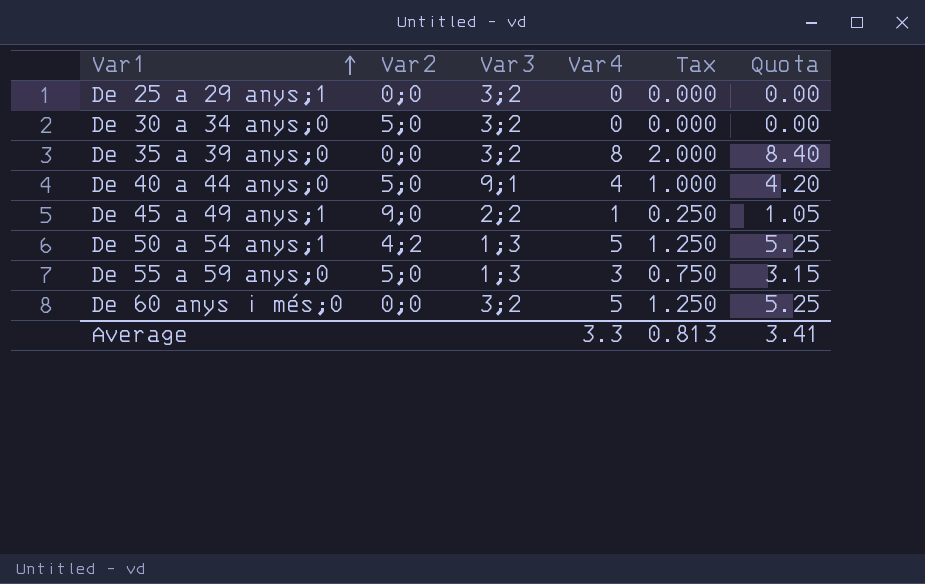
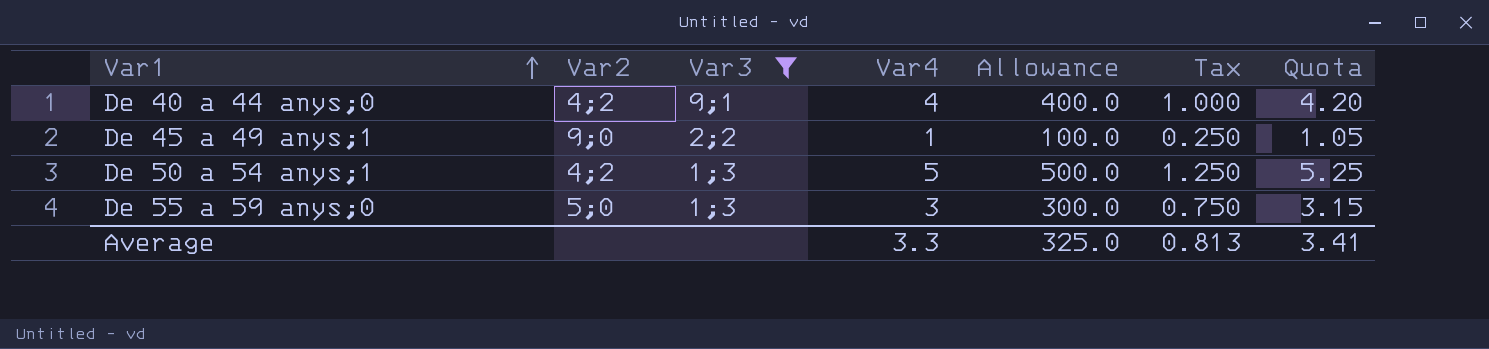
filter: none -> Var3 != 3;2
column Allowance | formula: none -> [Var4] * 100
De 40 a 44 anys;0 | Var2: 5;0 -> 4;2

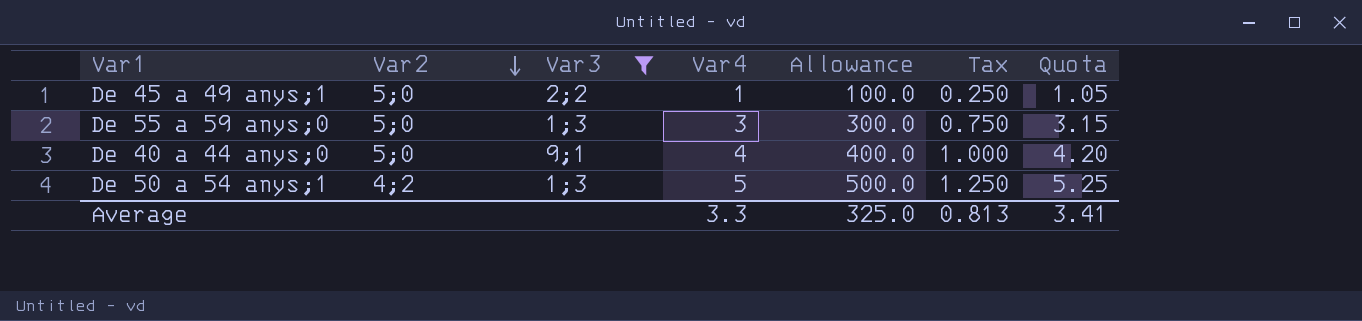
row order: Var1 ascending -> Var2 descending
De 45 a 49 anys;1 | Var2: 9;0 -> 5;0
De 40 a 44 anys;0 | Var2: 4;2 -> 5;0

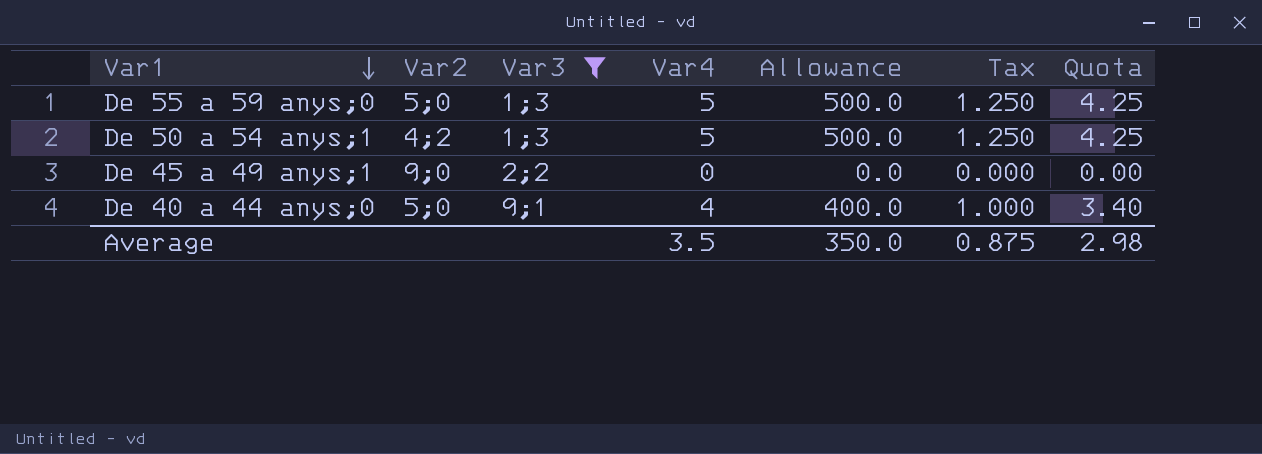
row order: Var2 descending -> Var1 descending
column Quota | formula: [Var4] * 1.05 -> [Var4] * 0.85
De 55 a 59 anys;0 | Var4: 3 -> 5
De 55 a 59 anys;0 | Allowance: 300.0 -> 500.0
De 55 a 59 anys;0 | Tax: 0.750 -> 1.250
De 45 a 49 anys;1 | Var2: 5;0 -> 9;0
De 45 a 49 anys;1 | Var4: 1 -> 0
De 45 a 49 anys;1 | Allowance: 100.0 -> 0.0
De 45 a 49 anys;1 | Tax: 0.250 -> 0.000
Average | Var4: 3.3 -> 3.5
Average | Allowance: 325.0 -> 350.0
Average | Tax: 0.813 -> 0.875
Average | Quota: 3.41 -> 2.98

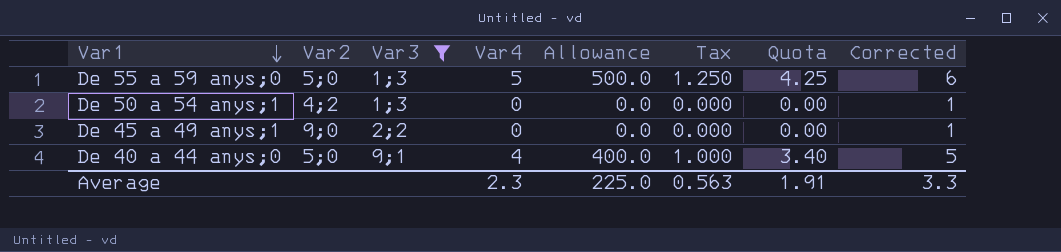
column Corrected | formula: none -> [Var4] + 1
De 50 a 54 anys;1 | Var4: 5 -> 0
De 50 a 54 anys;1 | Allowance: 500.0 -> 0.0
De 50 a 54 anys;1 | Tax: 1.250 -> 0.000
De 50 a 54 anys;1 | Quota: 4.25 -> 0.00
Average | Var4: 3.5 -> 2.3
Average | Allowance: 350.0 -> 225.0
Average | Tax: 0.875 -> 0.563
Average | Quota: 2.98 -> 1.91

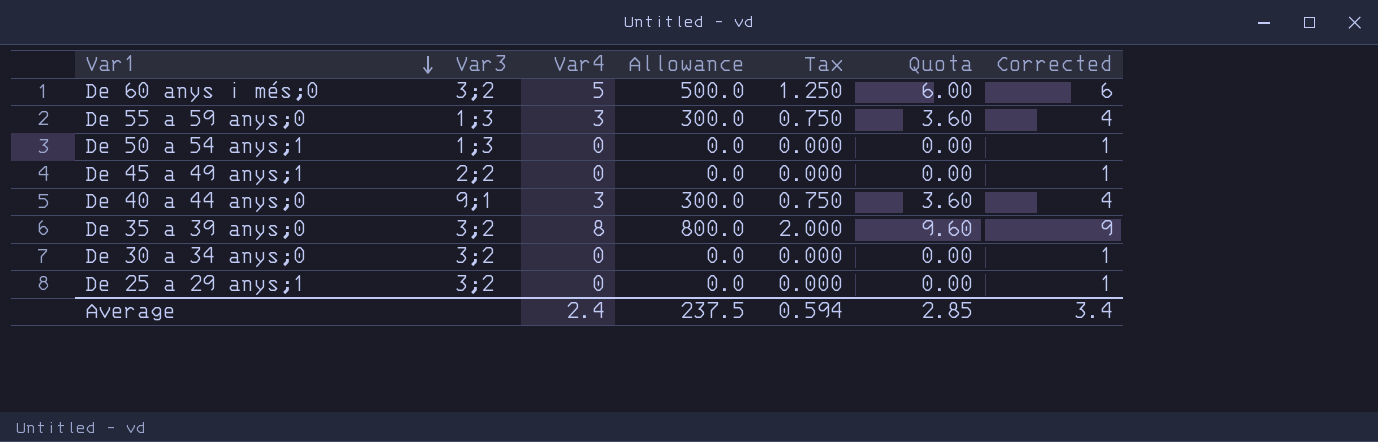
filter: Var3 != 3;2 -> none
column Var2 | position: 2 -> none
column Quota | formula: [Var4] * 0.85 -> [Var4] * 1.2
De 55 a 59 anys;0 | Var4: 5 -> 3
De 55 a 59 anys;0 | Allowance: 500.0 -> 300.0
De 55 a 59 anys;0 | Tax: 1.250 -> 0.750
De 55 a 59 anys;0 | Corrected: 6 -> 4
De 40 a 44 anys;0 | Var4: 4 -> 3
De 40 a 44 anys;0 | Allowance: 400.0 -> 300.0
De 40 a 44 anys;0 | Tax: 1.000 -> 0.750
De 40 a 44 anys;0 | Corrected: 5 -> 4
Average | Var4: 2.3 -> 2.4
Average | Allowance: 225.0 -> 237.5
Average | Tax: 0.563 -> 0.594
Average | Quota: 1.91 -> 2.85
Average | Corrected: 3.3 -> 3.4

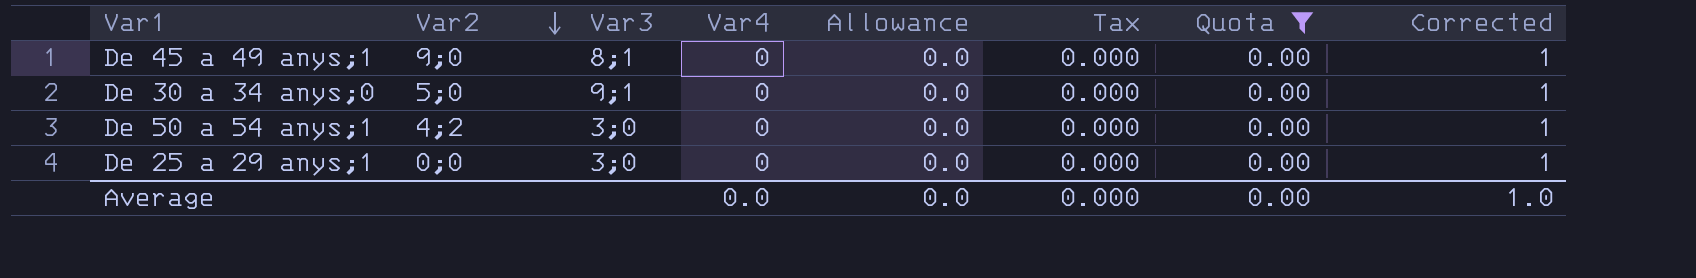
filter: none -> Quota = 0.00
row order: Var1 descending -> Var2 descending
column Var2 | position: none -> 2
De 45 a 49 anys;1 | Var3: 2;2 -> 8;1
De 30 a 34 anys;0 | Var3: 3;2 -> 9;1
De 50 a 54 anys;1 | Var3: 1;3 -> 3;0
De 25 a 29 anys;1 | Var3: 3;2 -> 3;0
Average | Var4: 2.4 -> 0.0
Average | Allowance: 237.5 -> 0.0
Average | Tax: 0.594 -> 0.000
Average | Quota: 2.85 -> 0.00
Average | Corrected: 3.4 -> 1.0

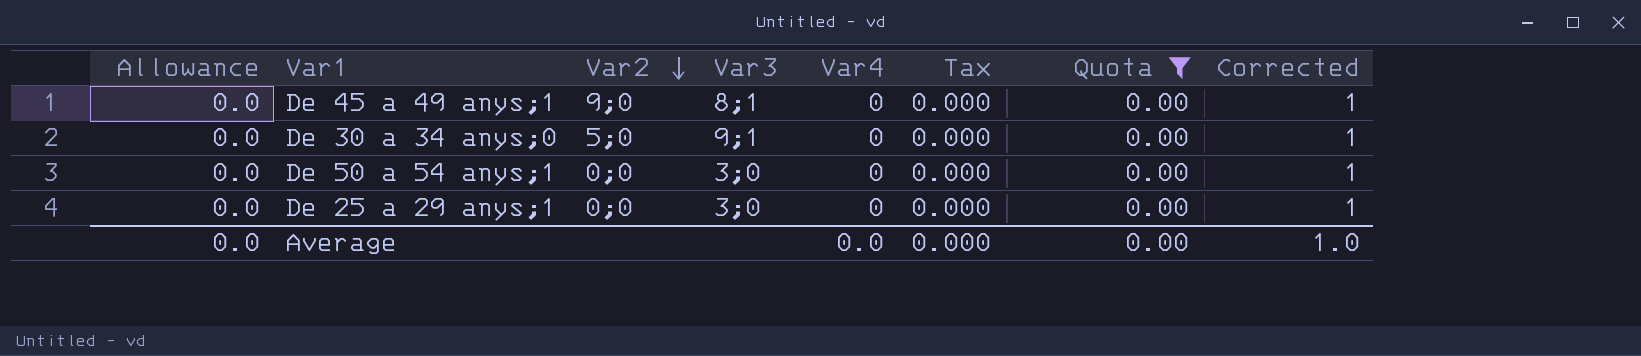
column Allowance | position: 5 -> 1
De 50 a 54 anys;1 | Var2: 4;2 -> 0;0

